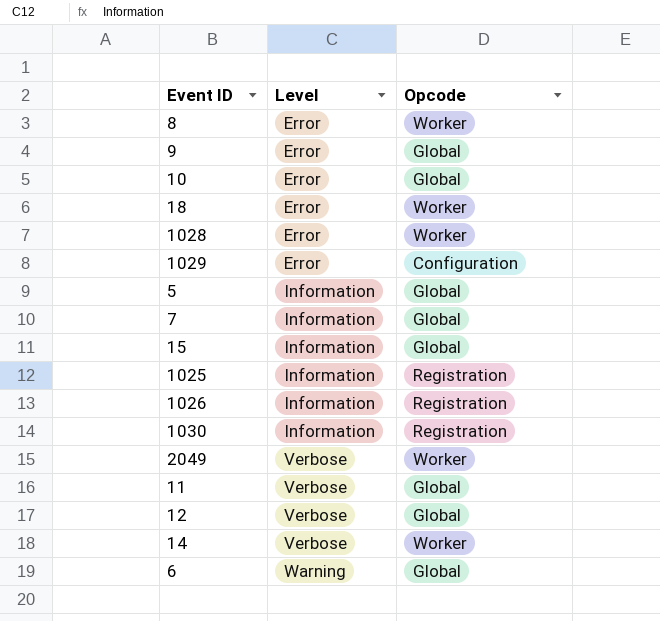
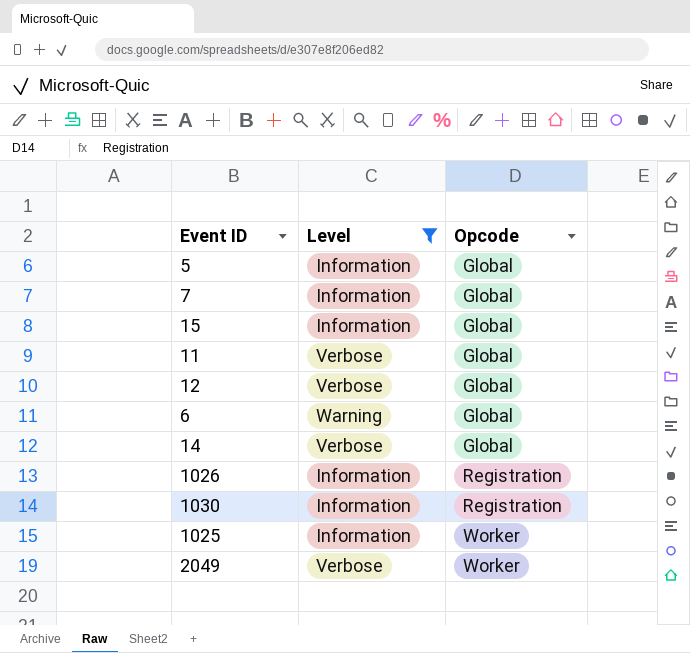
filter: none -> Level != Error
row order: Level ascending -> Opcode ascending
14 | Opcode: Worker -> Global
1025 | Opcode: Registration -> Worker

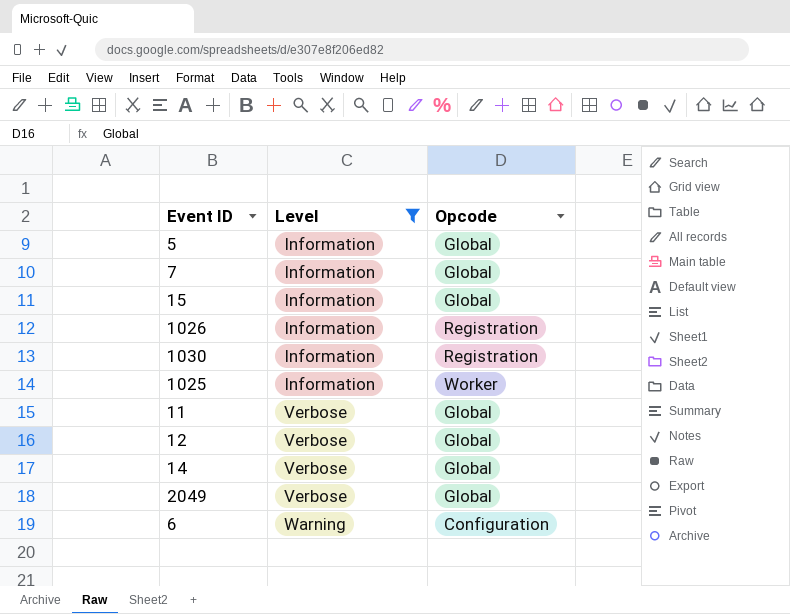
row order: Opcode ascending -> Level ascending
2049 | Opcode: Worker -> Global
6 | Opcode: Global -> Configuration

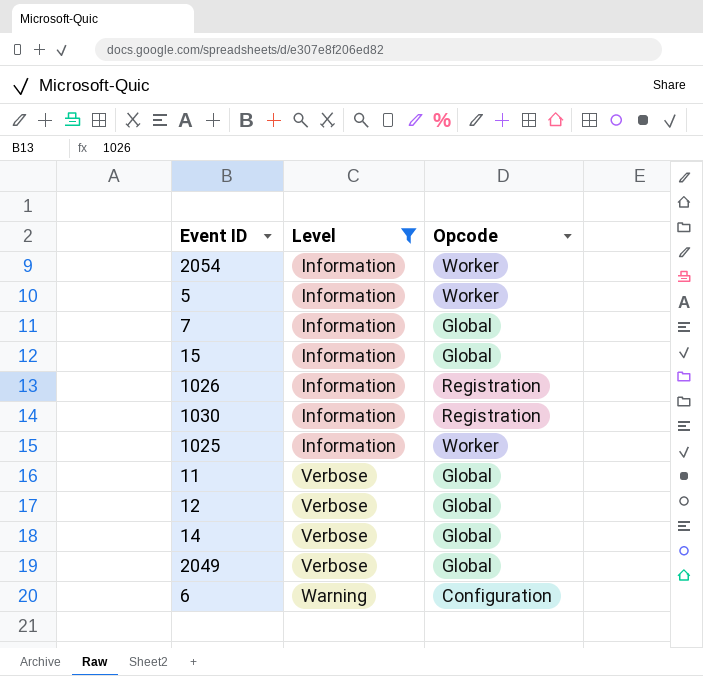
row 2054: none -> Information | Worker
5 | Opcode: Global -> Worker

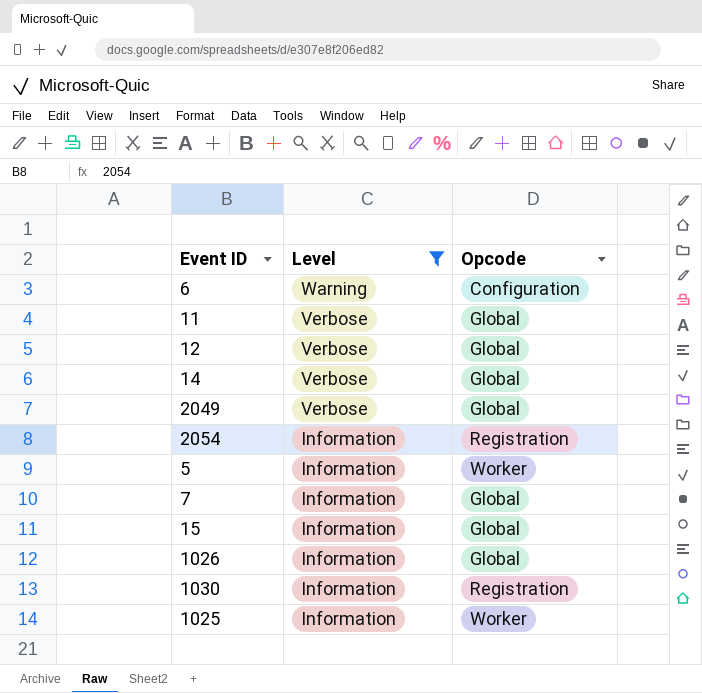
row order: Level ascending -> Level descending
2054 | Opcode: Worker -> Registration
1026 | Opcode: Registration -> Global

